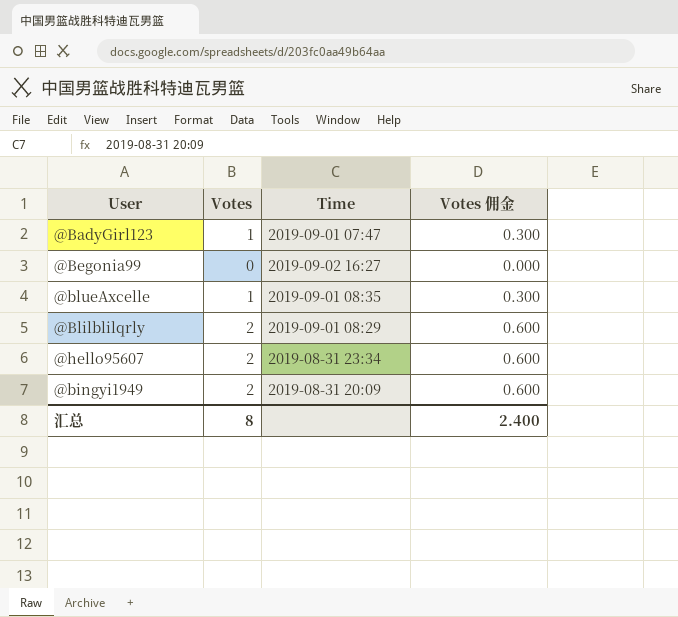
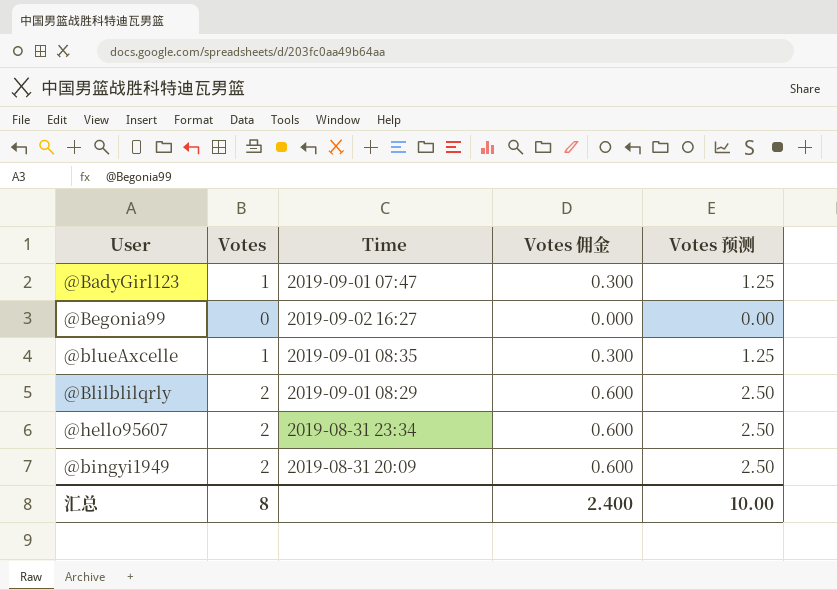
column Votes 预测 | formula: none -> [Votes] * 1.25

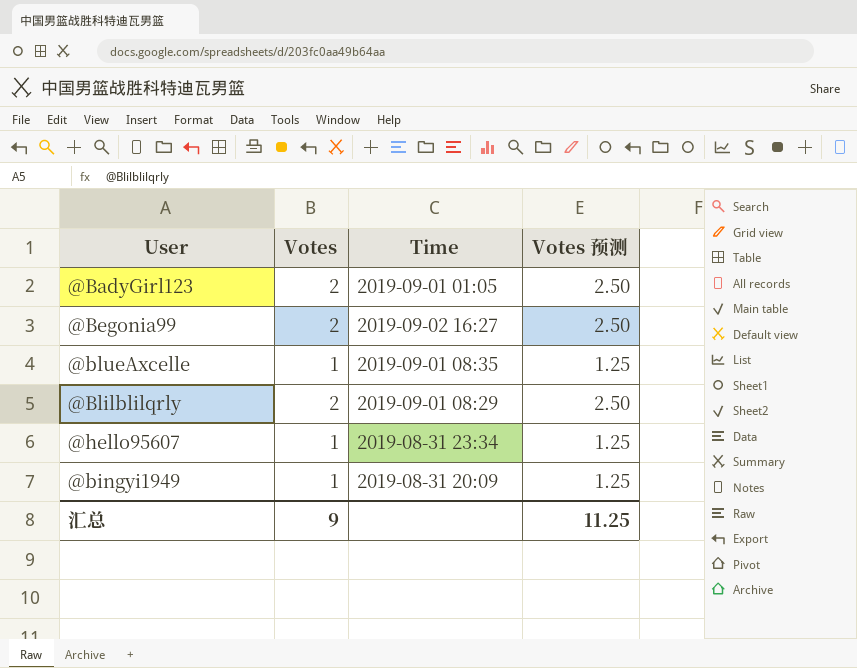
column Votes 佣金 | formula: [Votes] * 0.3 -> none
@BadyGirl123 | Votes: 1 -> 2
@BadyGirl123 | Time: 2019-09-01 07:47 -> 2019-09-01 01:05
@BadyGirl123 | Votes 预测: 1.25 -> 2.50
@Begonia99 | Votes: 0 -> 2
@Begonia99 | Votes 预测: 0.00 -> 2.50
@hello95607 | Votes: 2 -> 1
@hello95607 | Votes 预测: 2.50 -> 1.25
@bingyi1949 | Votes: 2 -> 1
@bingyi1949 | Votes 预测: 2.50 -> 1.25
汇总 | Votes: 8 -> 9
汇总 | Votes 预测: 10.00 -> 11.25

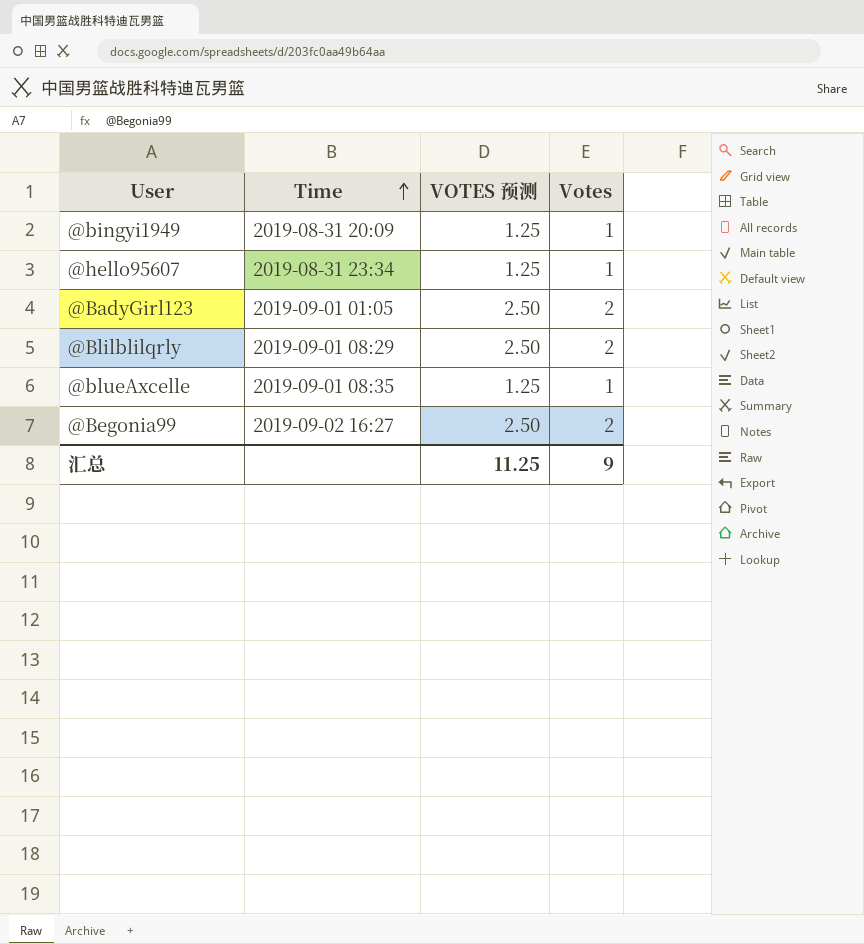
row order: none -> Time ascending
column name: Votes 预测 -> VOTES 预测
column Votes | position: 2 -> 4

